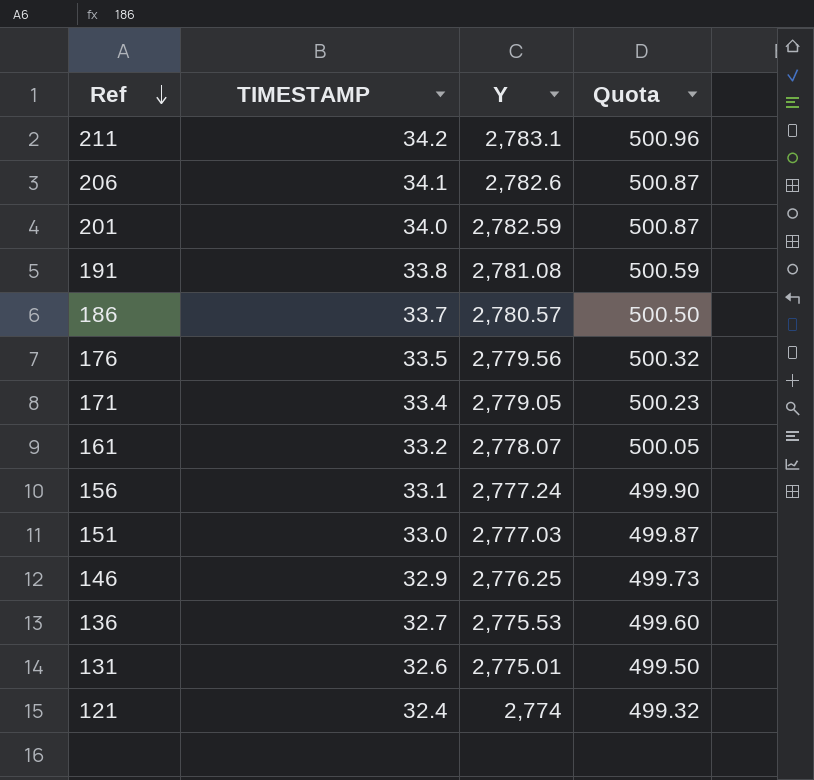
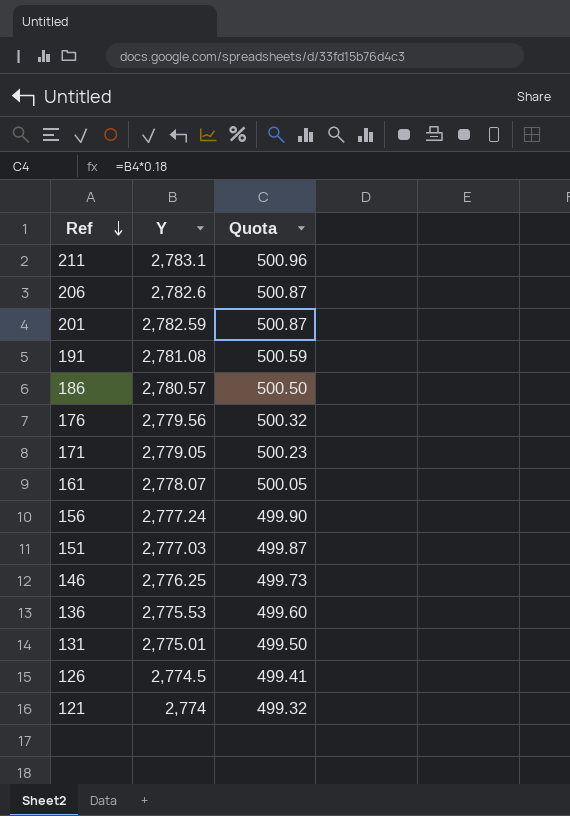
column TIMESTAMP | position: 2 -> none
row 126: none -> 2,774.5 | 499.41

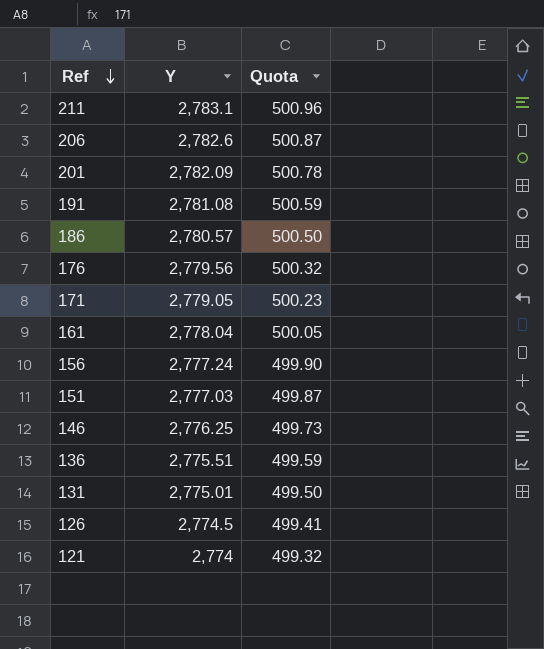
201 | Y: 2,782.59 -> 2,782.09
201 | Quota: 500.87 -> 500.78
161 | Y: 2,778.07 -> 2,778.04
136 | Y: 2,775.53 -> 2,775.51
136 | Quota: 499.60 -> 499.59

